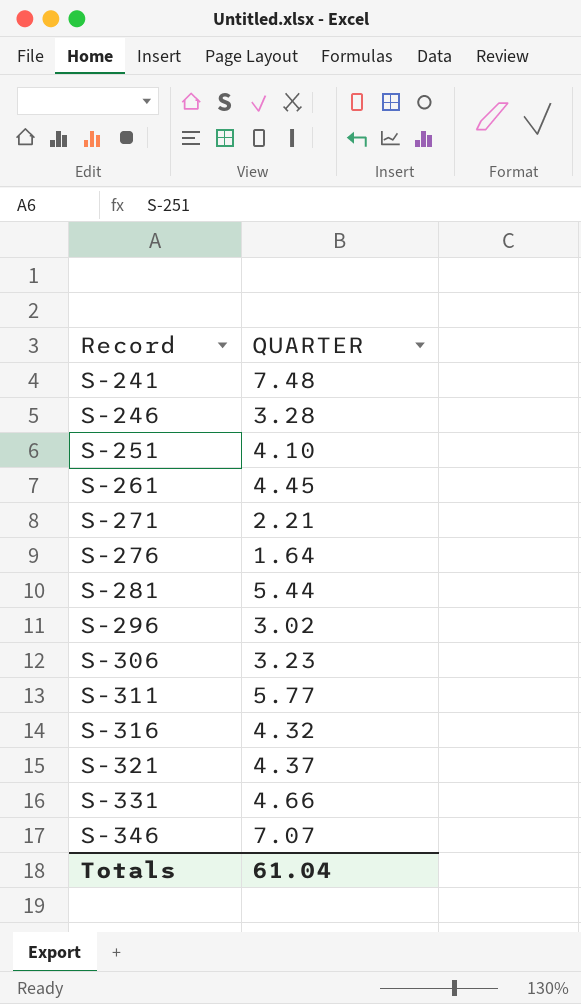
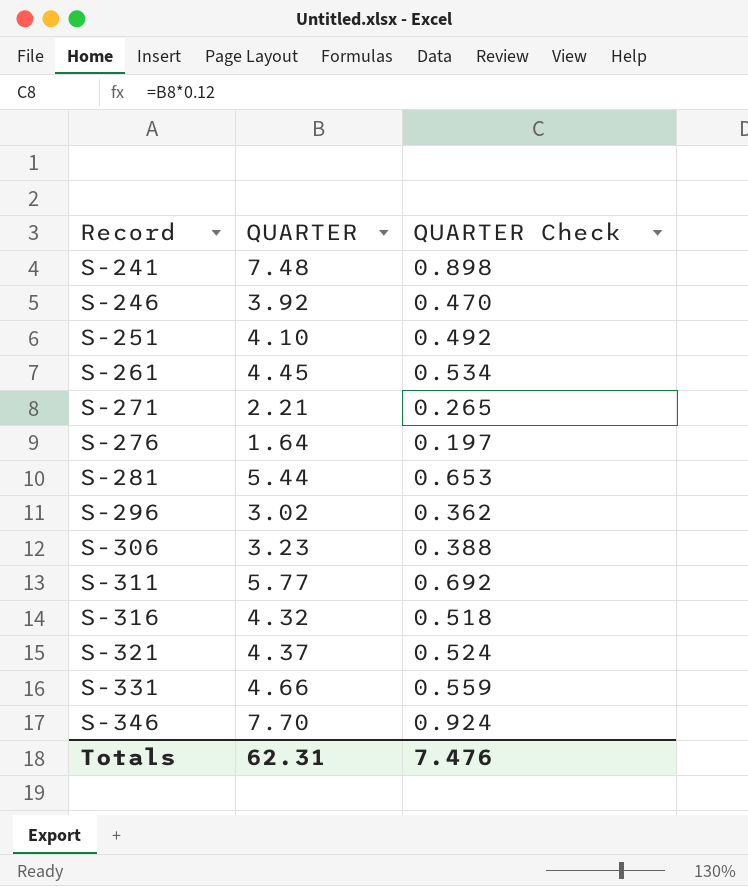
column QUARTER Check | formula: none -> [QUARTER] * 0.12
S-246 | QUARTER: 3.28 -> 3.92
S-346 | QUARTER: 7.07 -> 7.70
Totals | QUARTER: 61.04 -> 62.31

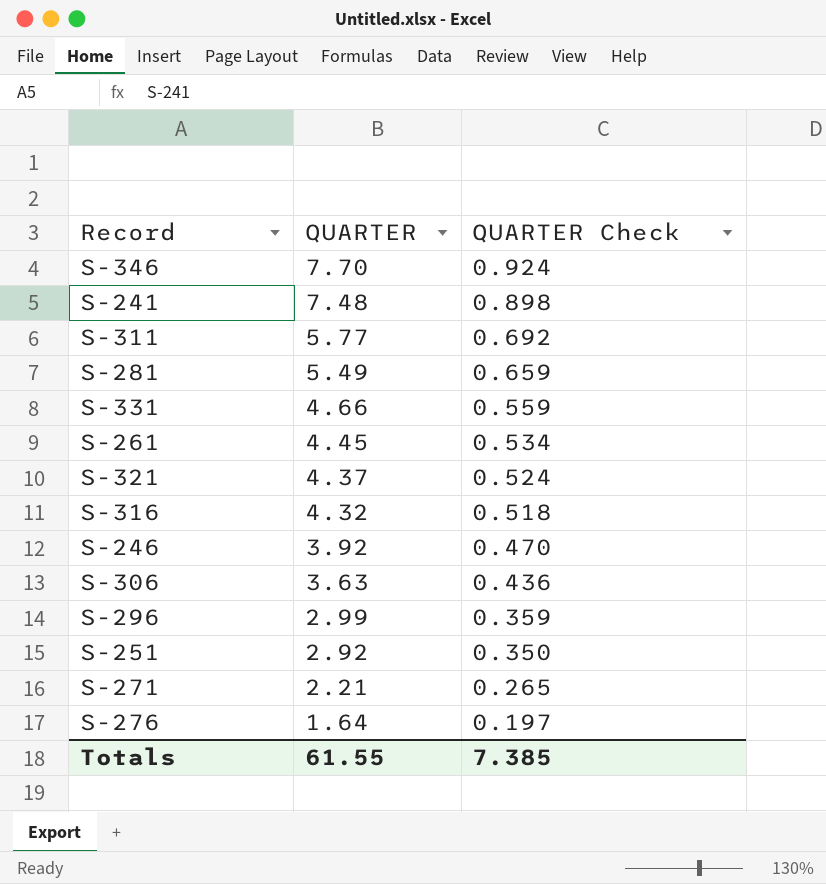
row order: Record ascending -> QUARTER descending
S-281 | QUARTER: 5.44 -> 5.49
S-281 | QUARTER Check: 0.653 -> 0.659
S-306 | QUARTER: 3.23 -> 3.63
S-306 | QUARTER Check: 0.388 -> 0.436
S-296 | QUARTER: 3.02 -> 2.99
S-296 | QUARTER Check: 0.362 -> 0.359
S-251 | QUARTER: 4.10 -> 2.92
S-251 | QUARTER Check: 0.492 -> 0.350
Totals | QUARTER: 62.31 -> 61.55
Totals | QUARTER Check: 7.476 -> 7.385

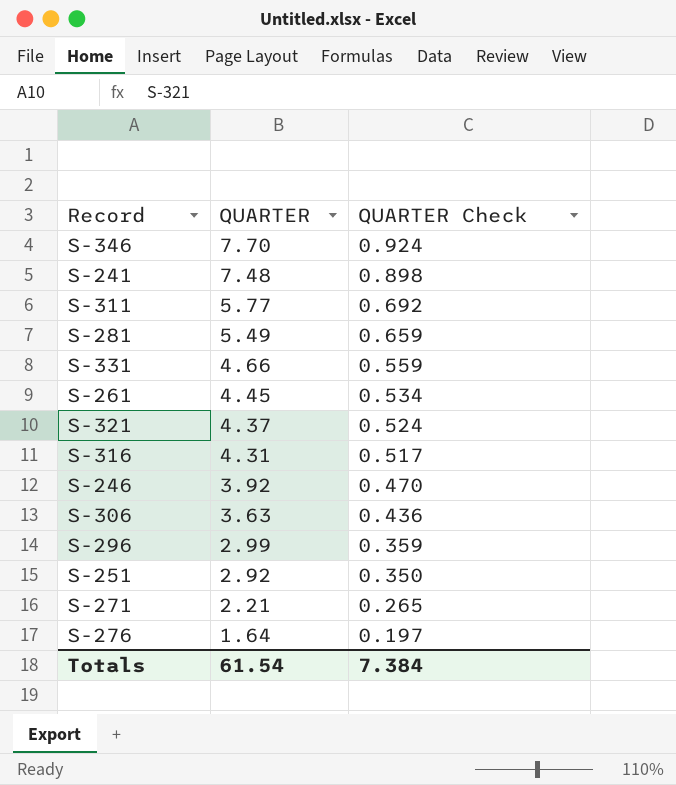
S-316 | QUARTER: 4.32 -> 4.31
S-316 | QUARTER Check: 0.518 -> 0.517
Totals | QUARTER: 61.55 -> 61.54
Totals | QUARTER Check: 7.385 -> 7.384

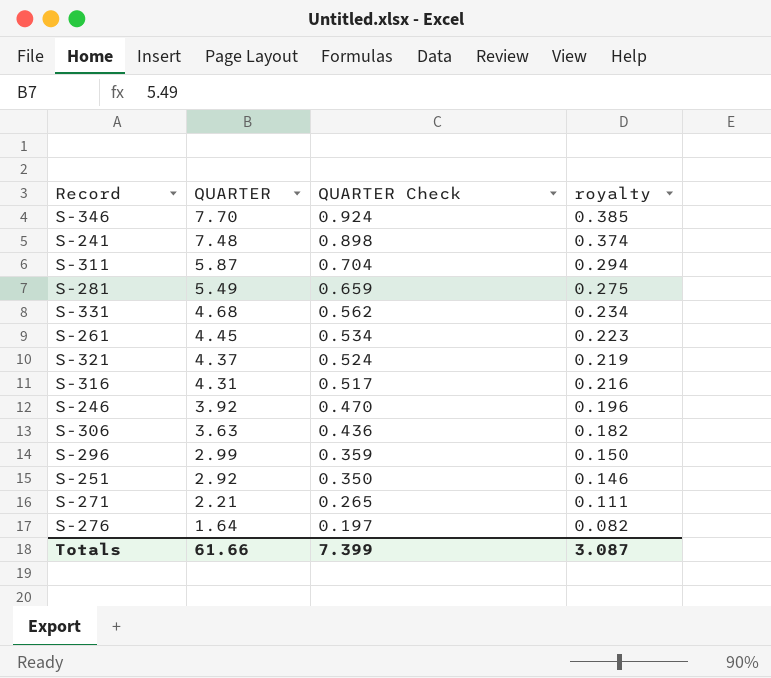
column royalty | formula: none -> [QUARTER] * 0.05
S-311 | QUARTER: 5.77 -> 5.87
S-311 | QUARTER Check: 0.692 -> 0.704
S-331 | QUARTER: 4.66 -> 4.68
S-331 | QUARTER Check: 0.559 -> 0.562
Totals | QUARTER: 61.54 -> 61.66
Totals | QUARTER Check: 7.384 -> 7.399

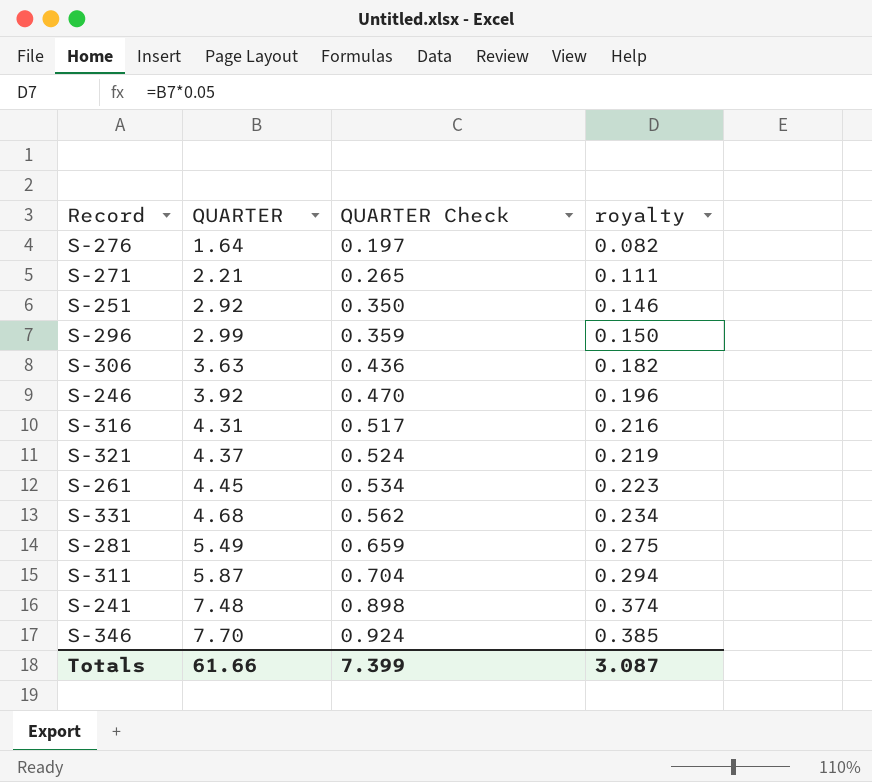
row order: QUARTER descending -> QUARTER ascending

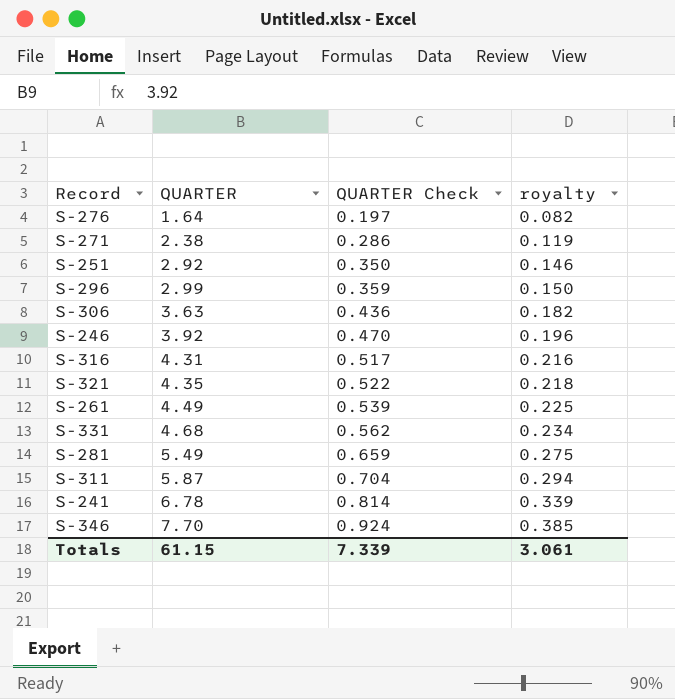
S-271 | QUARTER: 2.21 -> 2.38
S-271 | QUARTER Check: 0.265 -> 0.286
S-271 | royalty: 0.111 -> 0.119
S-321 | QUARTER: 4.37 -> 4.35
S-321 | QUARTER Check: 0.524 -> 0.522
S-321 | royalty: 0.219 -> 0.218
S-261 | QUARTER: 4.45 -> 4.49
S-261 | QUARTER Check: 0.534 -> 0.539
S-261 | royalty: 0.223 -> 0.225
S-241 | QUARTER: 7.48 -> 6.78
S-241 | QUARTER Check: 0.898 -> 0.814
S-241 | royalty: 0.374 -> 0.339
Totals | QUARTER: 61.66 -> 61.15
Totals | QUARTER Check: 7.399 -> 7.339
Totals | royalty: 3.087 -> 3.061

